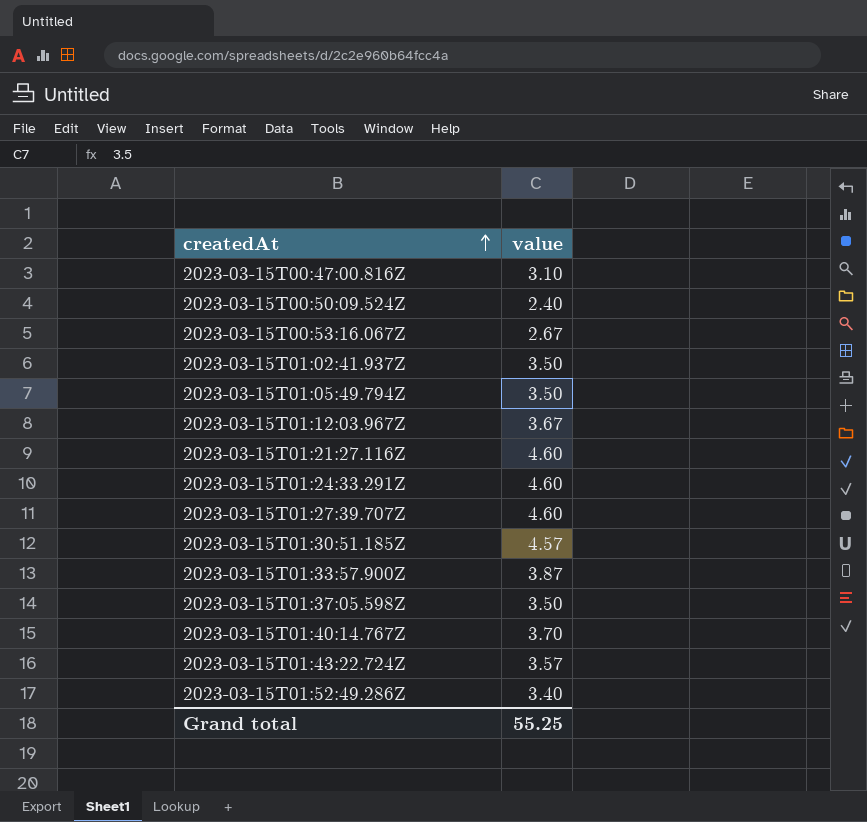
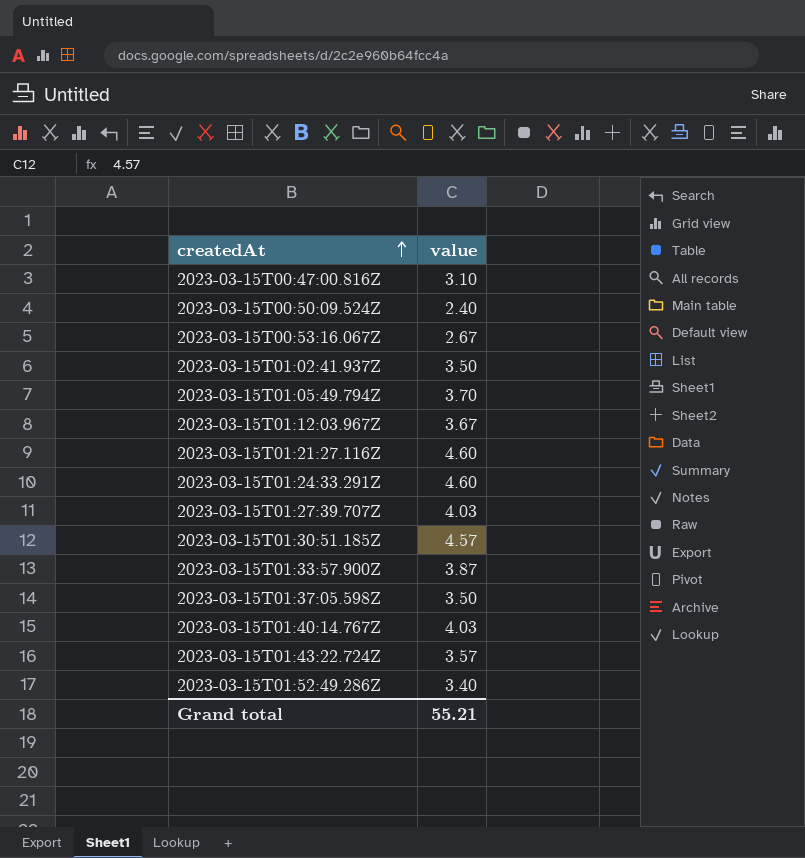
2023-03-15T01:05:49.794Z | value: 3.50 -> 3.70
2023-03-15T01:27:39.707Z | value: 4.60 -> 4.03
2023-03-15T01:40:14.767Z | value: 3.70 -> 4.03
Grand total | value: 55.25 -> 55.21

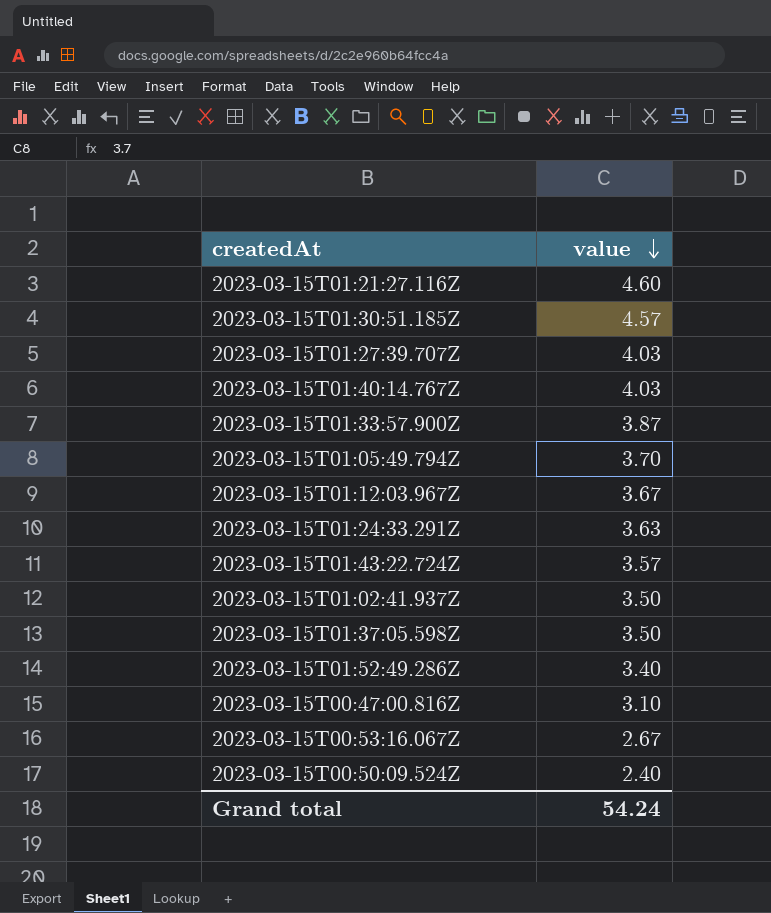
row order: createdAt ascending -> value descending
2023-03-15T01:24:33.291Z | value: 4.60 -> 3.63
Grand total | value: 55.21 -> 54.24

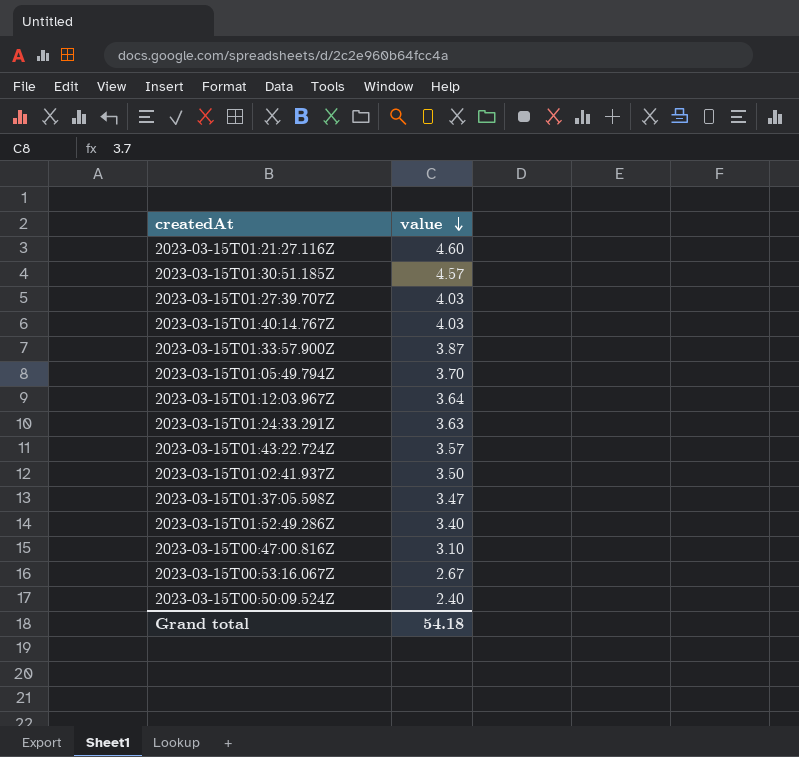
2023-03-15T01:12:03.967Z | value: 3.67 -> 3.64
2023-03-15T01:37:05.598Z | value: 3.50 -> 3.47
Grand total | value: 54.24 -> 54.18

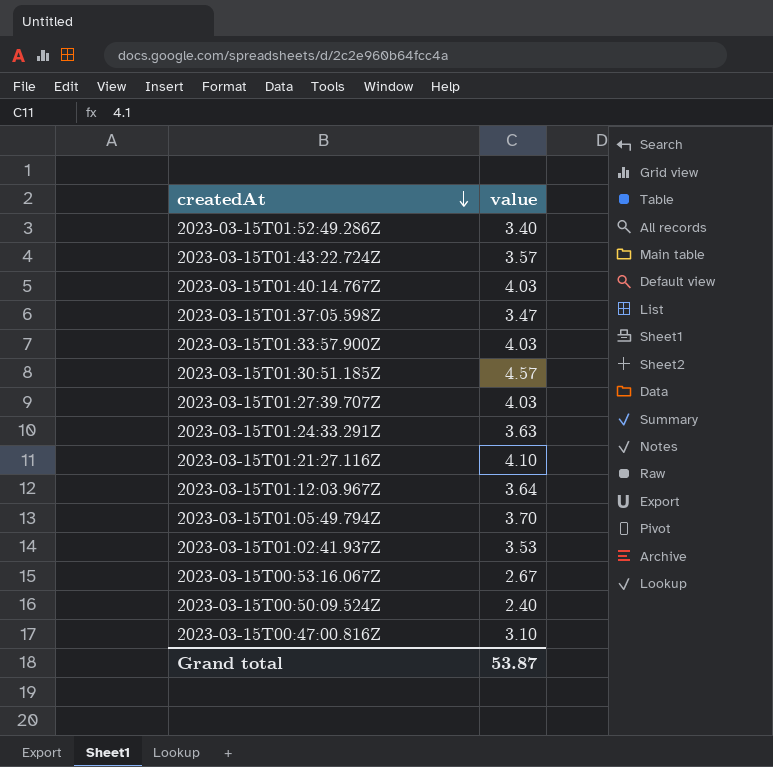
row order: value descending -> createdAt descending
2023-03-15T01:33:57.900Z | value: 3.87 -> 4.03
2023-03-15T01:21:27.116Z | value: 4.60 -> 4.10
2023-03-15T01:02:41.937Z | value: 3.50 -> 3.53
Grand total | value: 54.18 -> 53.87

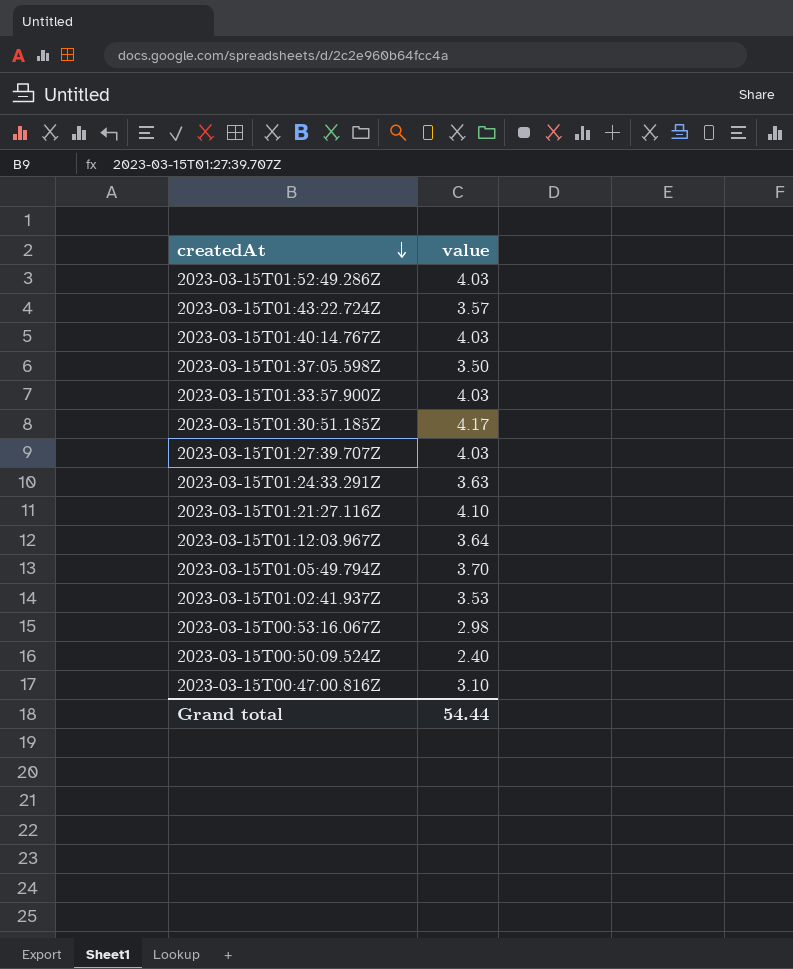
2023-03-15T01:52:49.286Z | value: 3.40 -> 4.03
2023-03-15T01:37:05.598Z | value: 3.47 -> 3.50
2023-03-15T01:30:51.185Z | value: 4.57 -> 4.17
2023-03-15T00:53:16.067Z | value: 2.67 -> 2.98
Grand total | value: 53.87 -> 54.44

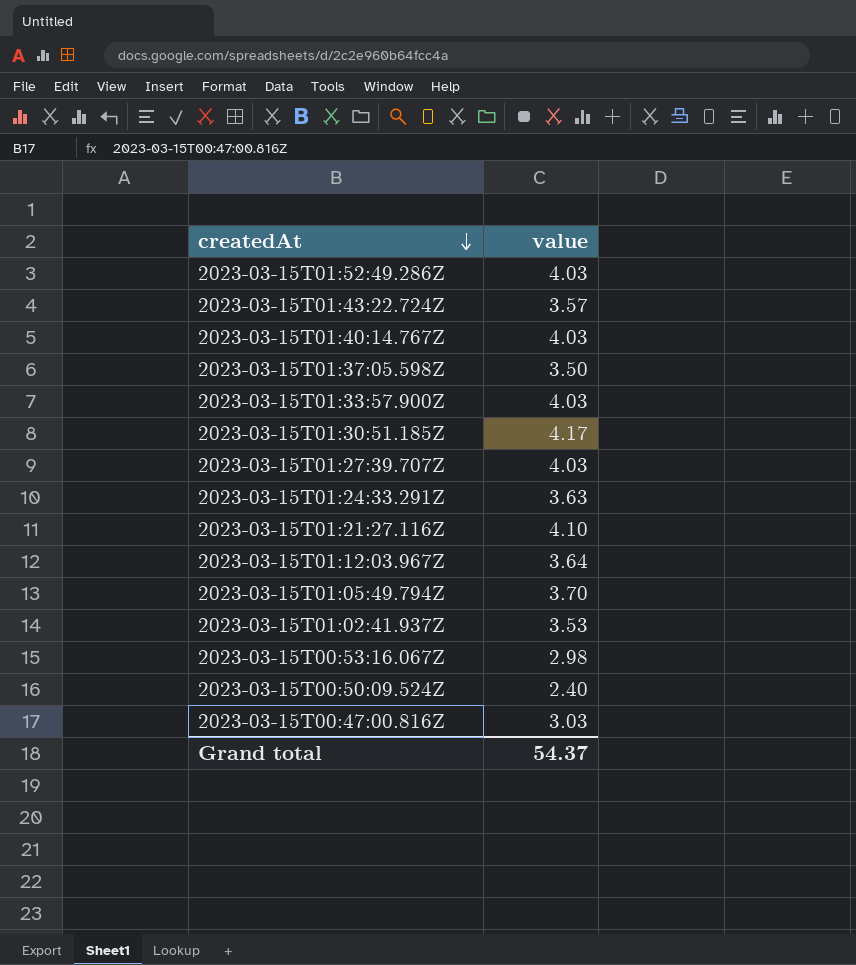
2023-03-15T00:47:00.816Z | value: 3.10 -> 3.03
Grand total | value: 54.44 -> 54.37

